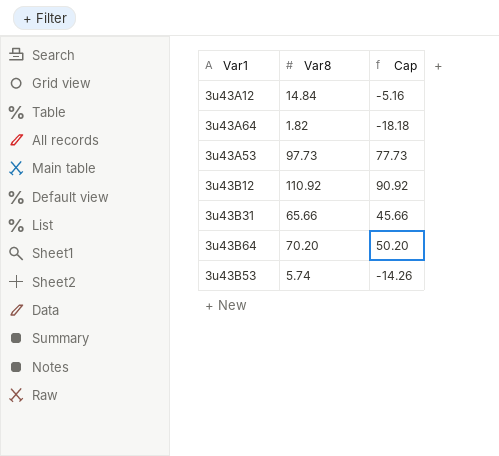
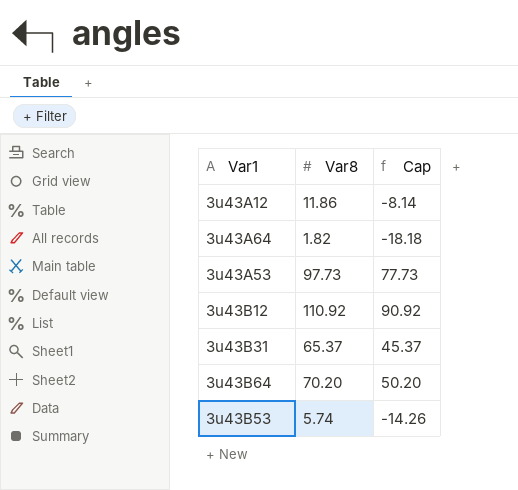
3u43A12 | Var8: 14.84 -> 11.86
3u43A12 | Cap: -5.16 -> -8.14
3u43B31 | Var8: 65.66 -> 65.37
3u43B31 | Cap: 45.66 -> 45.37

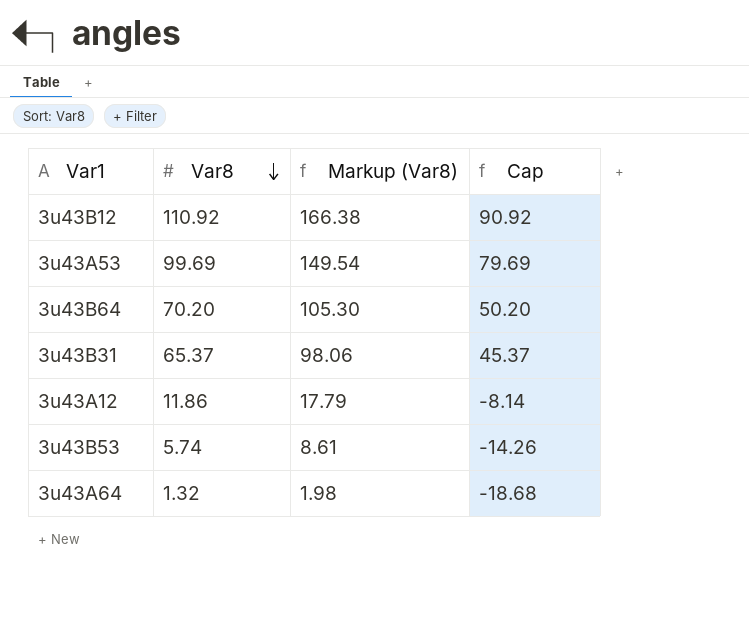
row order: none -> Var8 descending
column Markup (Var8) | formula: none -> [Var8] * 1.5
3u43A53 | Var8: 97.73 -> 99.69
3u43A53 | Cap: 77.73 -> 79.69
3u43A64 | Var8: 1.82 -> 1.32
3u43A64 | Cap: -18.18 -> -18.68

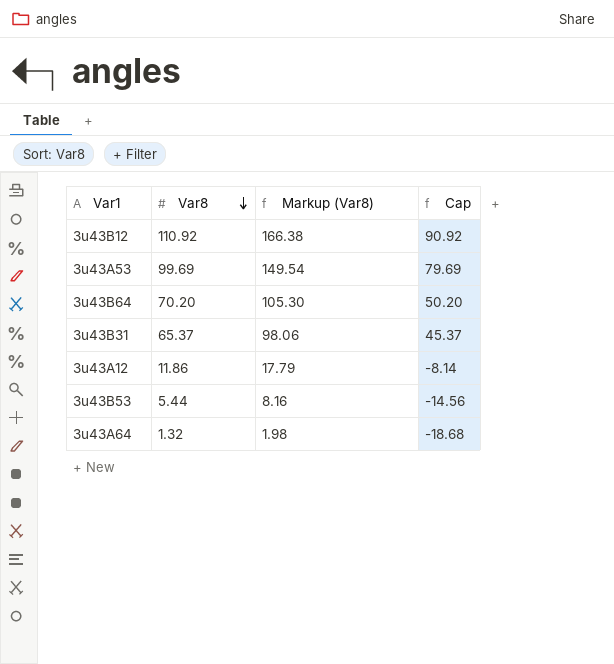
3u43B53 | Var8: 5.74 -> 5.44
3u43B53 | Markup (Var8): 8.61 -> 8.16
3u43B53 | Cap: -14.26 -> -14.56

